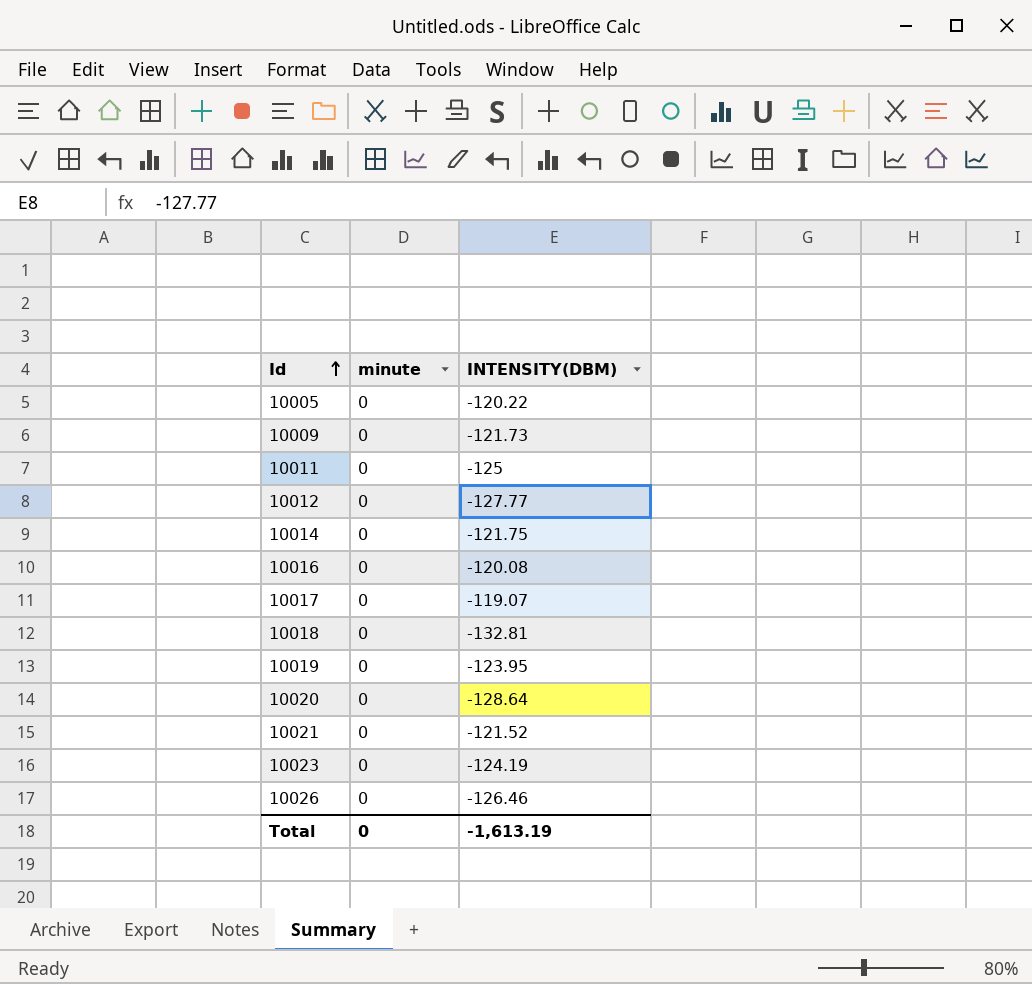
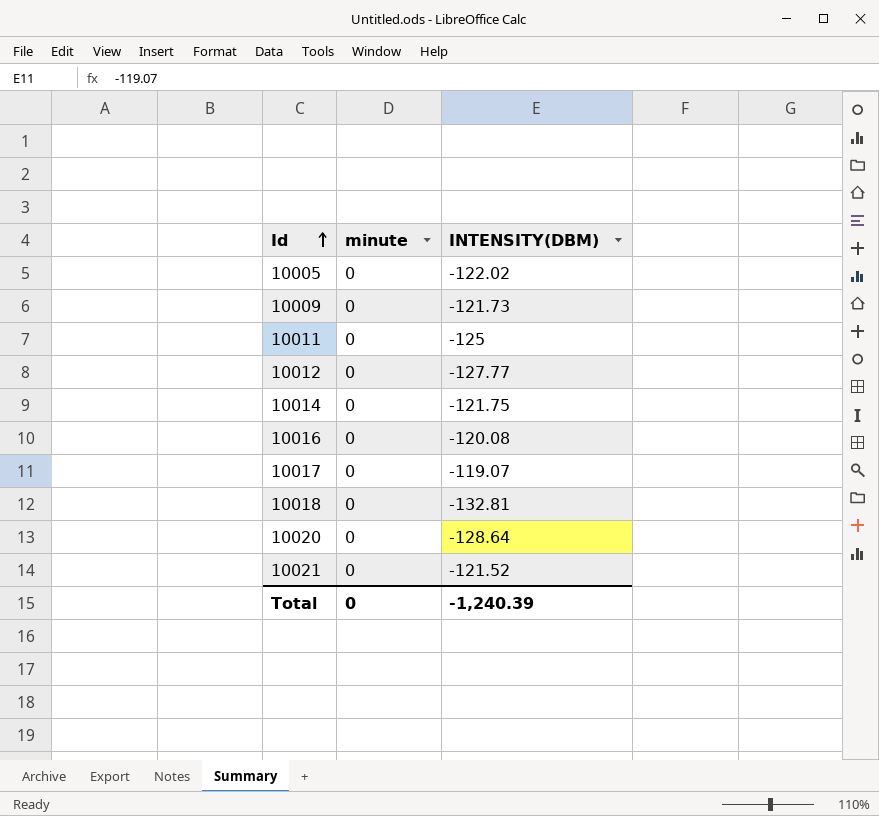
row 10019: 0 | -123.95 -> none
row 10023: 0 | -124.19 -> none
row 10026: 0 | -126.46 -> none
10005 | INTENSITY(DBM): -120.22 -> -122.02
Total | INTENSITY(DBM): -1,613.19 -> -1,240.39

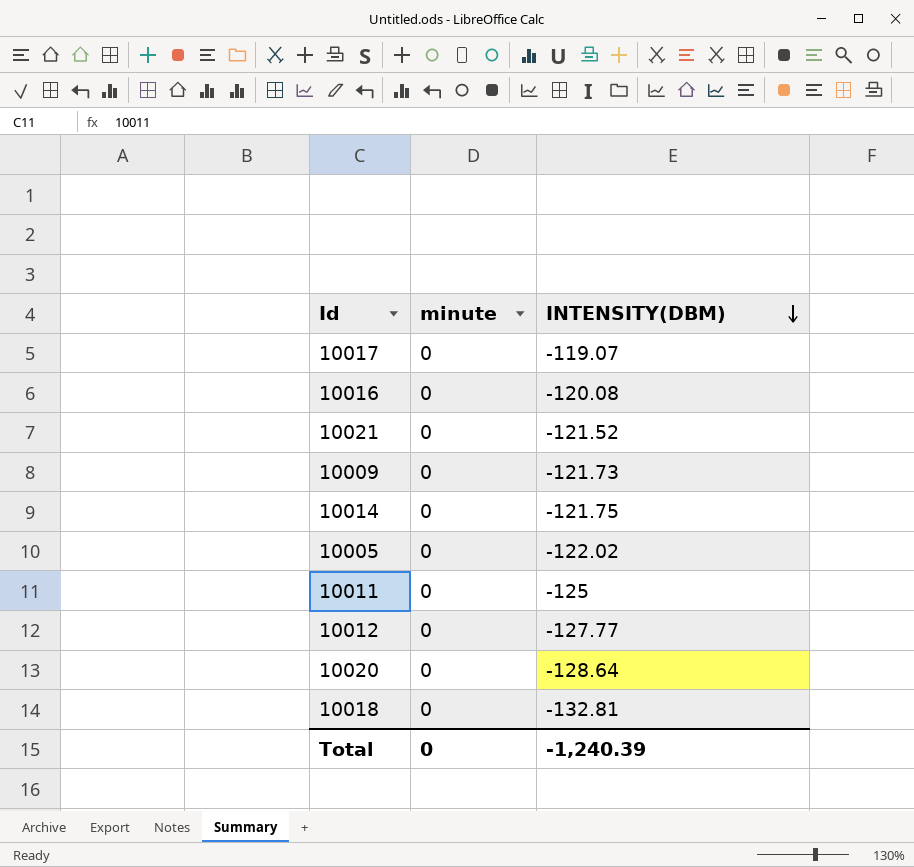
row order: Id ascending -> INTENSITY(DBM) descending

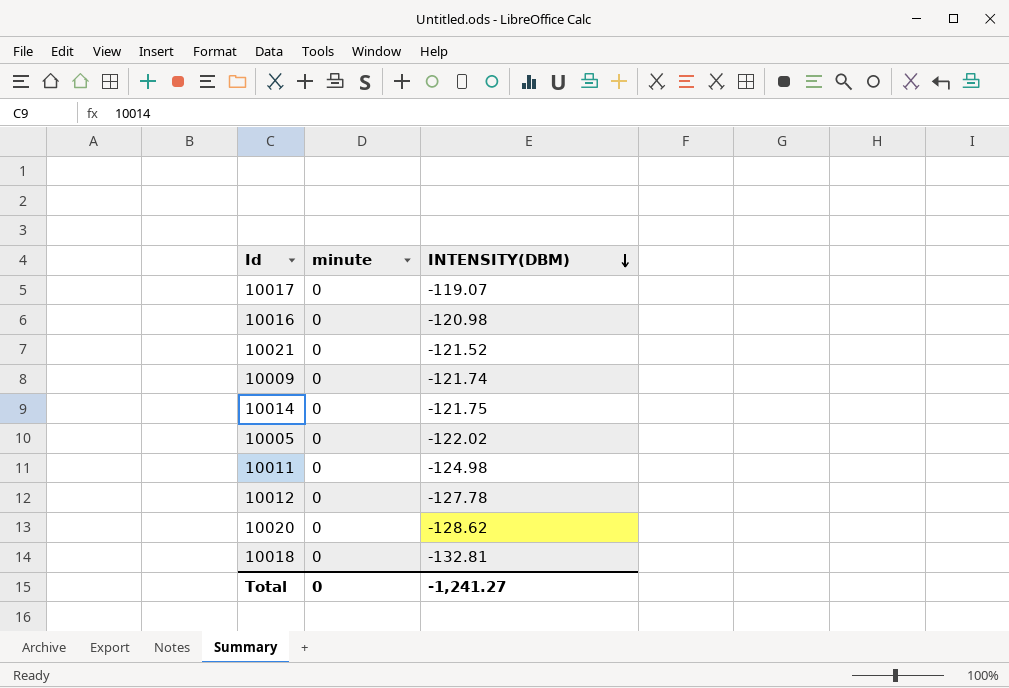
10016 | INTENSITY(DBM): -120.08 -> -120.98
10009 | INTENSITY(DBM): -121.73 -> -121.74
10011 | INTENSITY(DBM): -125 -> -124.98
10012 | INTENSITY(DBM): -127.77 -> -127.78
10020 | INTENSITY(DBM): -128.64 -> -128.62
Total | INTENSITY(DBM): -1,240.39 -> -1,241.27

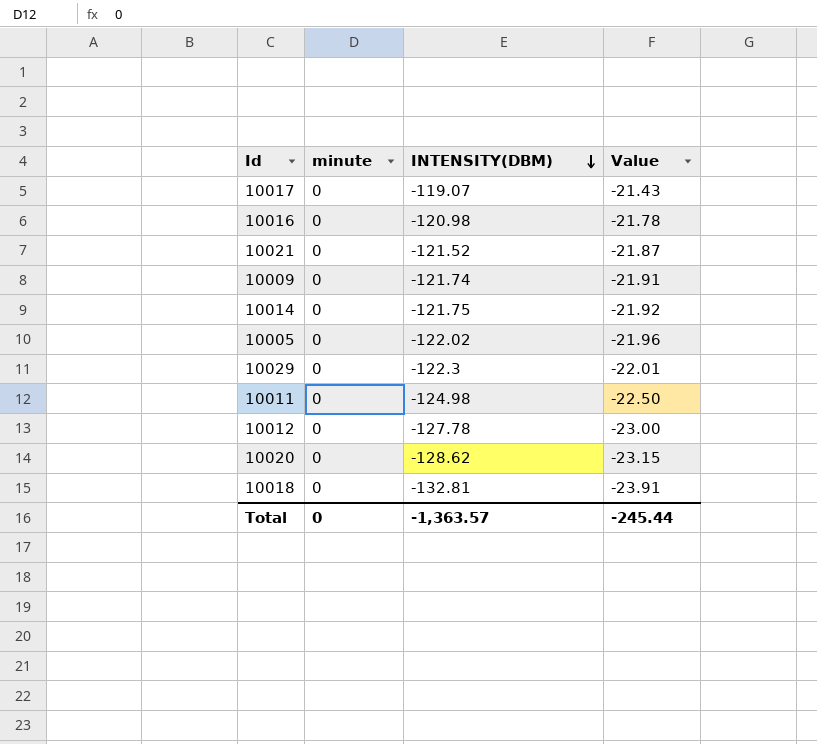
column Value | formula: none -> [INTENSITY(DBM)] * 0.18
row 10029: none -> 0 | -122.3 | -22.01
Total | INTENSITY(DBM): -1,241.27 -> -1,363.57

